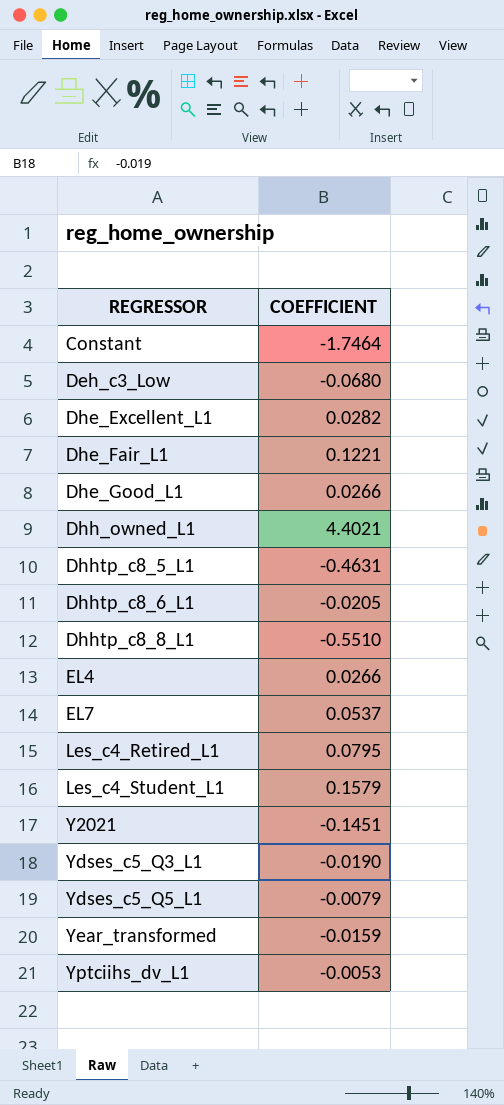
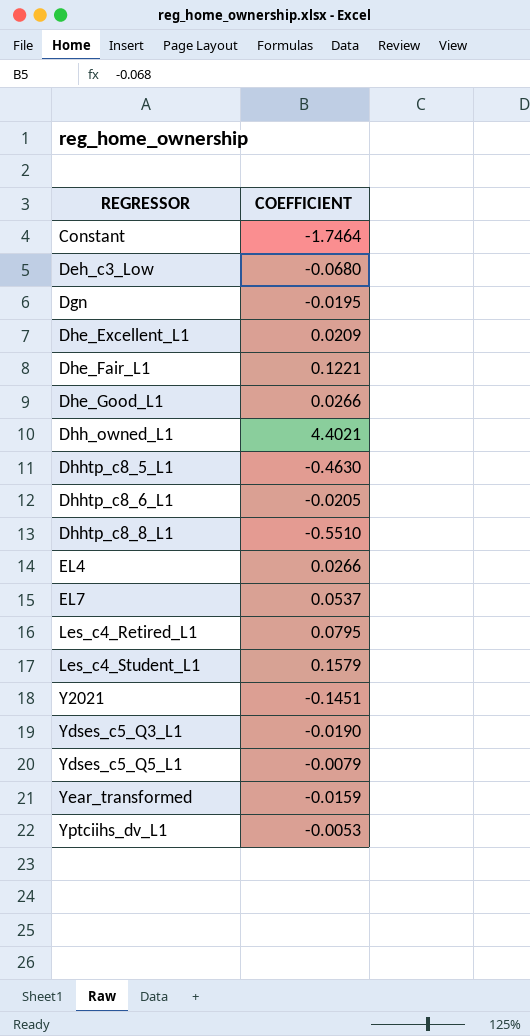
row Dgn: none -> -0.0195
Dhe_Excellent_L1 | COEFFICIENT: 0.0282 -> 0.0209
Dhhtp_c8_5_L1 | COEFFICIENT: -0.4631 -> -0.4630

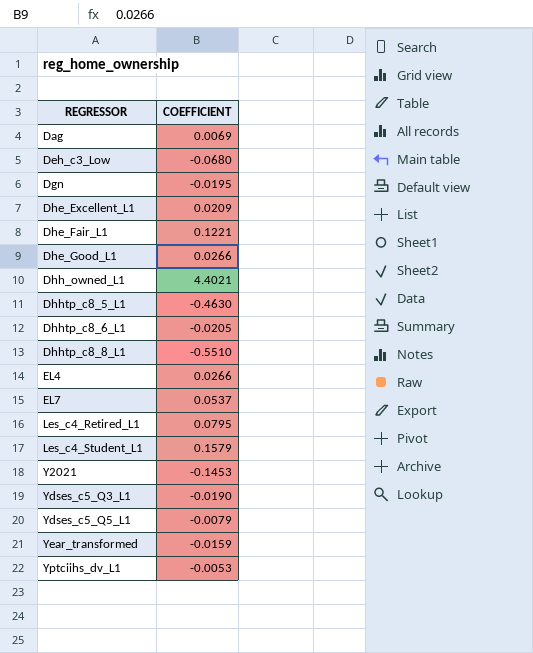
row Constant: -1.7464 -> none
row Dag: none -> 0.0069
Y2021 | COEFFICIENT: -0.1451 -> -0.1453

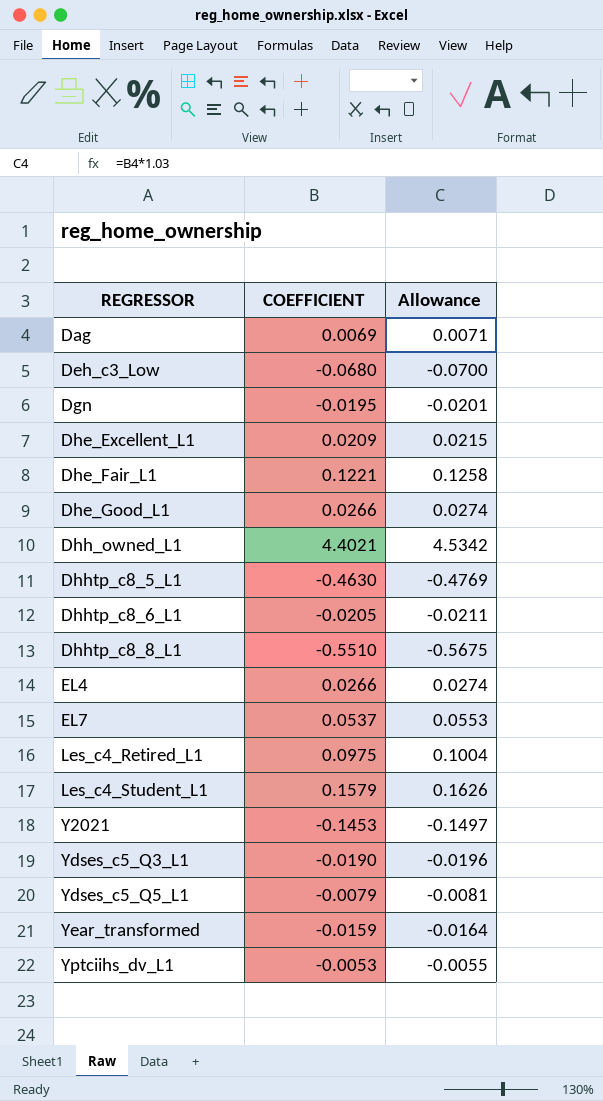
column Allowance | formula: none -> [COEFFICIENT] * 1.03
Les_c4_Retired_L1 | COEFFICIENT: 0.0795 -> 0.0975

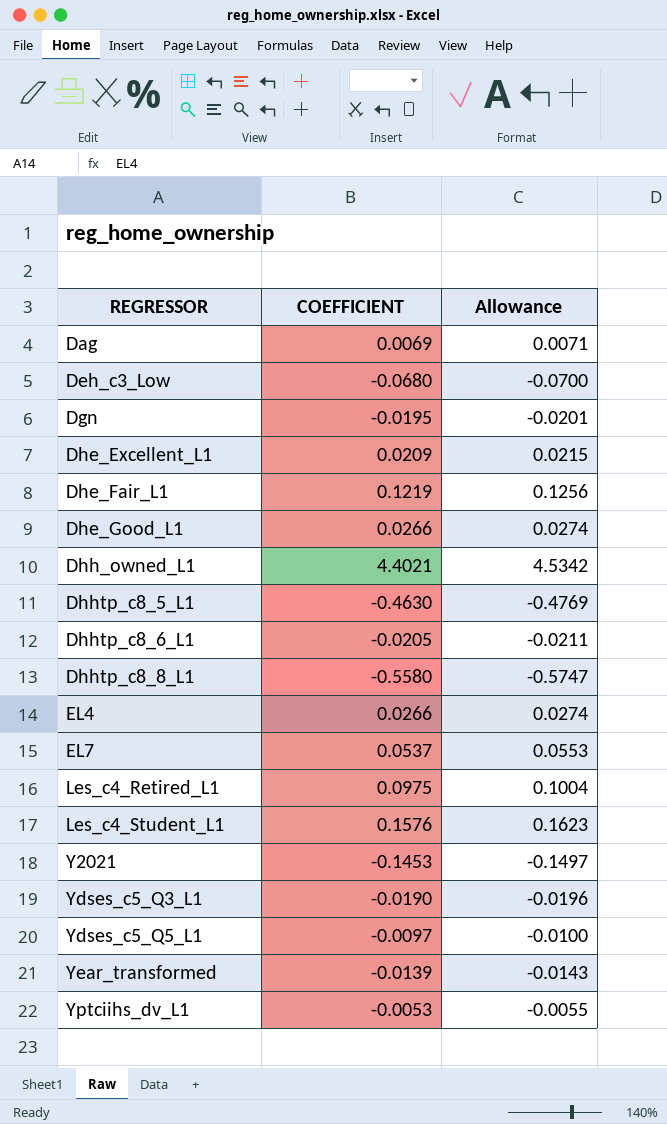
Dhe_Fair_L1 | COEFFICIENT: 0.1221 -> 0.1219
Dhe_Fair_L1 | Allowance: 0.1258 -> 0.1256
Dhhtp_c8_8_L1 | COEFFICIENT: -0.5510 -> -0.5580
Dhhtp_c8_8_L1 | Allowance: -0.5675 -> -0.5747
Les_c4_Student_L1 | COEFFICIENT: 0.1579 -> 0.1576
Les_c4_Student_L1 | Allowance: 0.1626 -> 0.1623
Ydses_c5_Q5_L1 | COEFFICIENT: -0.0079 -> -0.0097
Ydses_c5_Q5_L1 | Allowance: -0.0081 -> -0.0100
Year_transformed | COEFFICIENT: -0.0159 -> -0.0139
Year_transformed | Allowance: -0.0164 -> -0.0143

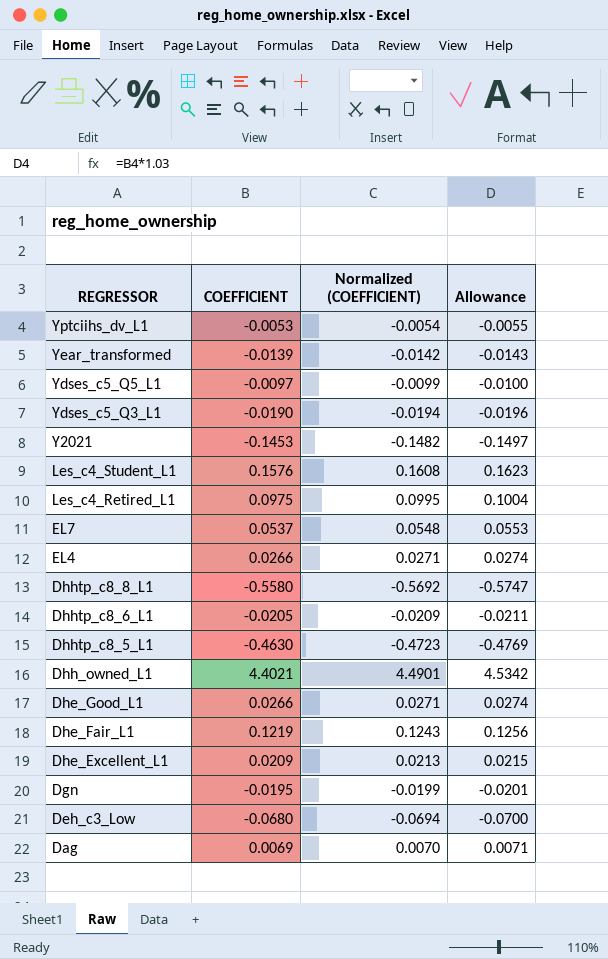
row order: REGRESSOR ascending -> REGRESSOR descending
column Normalized (COEFFICIENT) | formula: none -> [COEFFICIENT] * 1.02

